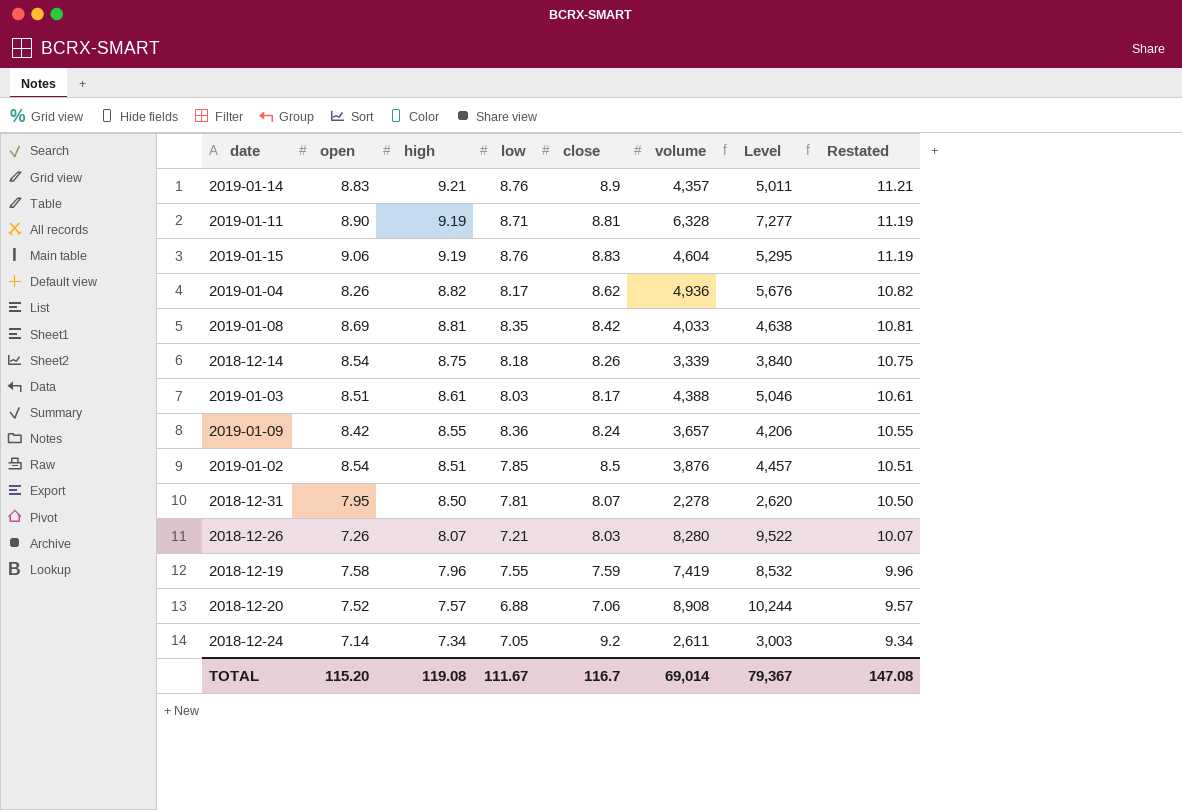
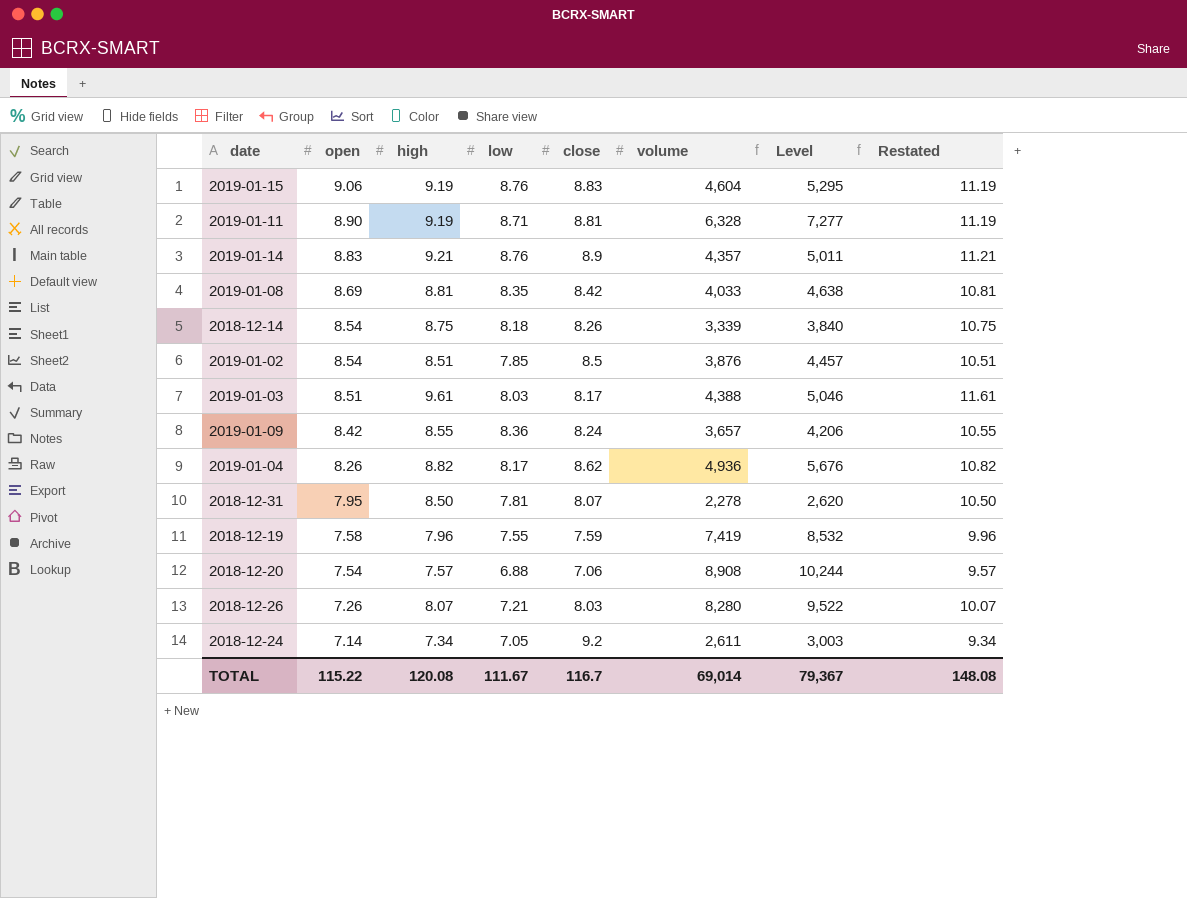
row order: high descending -> open descending
2019-01-03 | high: 8.61 -> 9.61
2019-01-03 | Restated: 10.61 -> 11.61
2018-12-20 | open: 7.52 -> 7.54
TOTAL | open: 115.20 -> 115.22
TOTAL | high: 119.08 -> 120.08
TOTAL | Restated: 147.08 -> 148.08

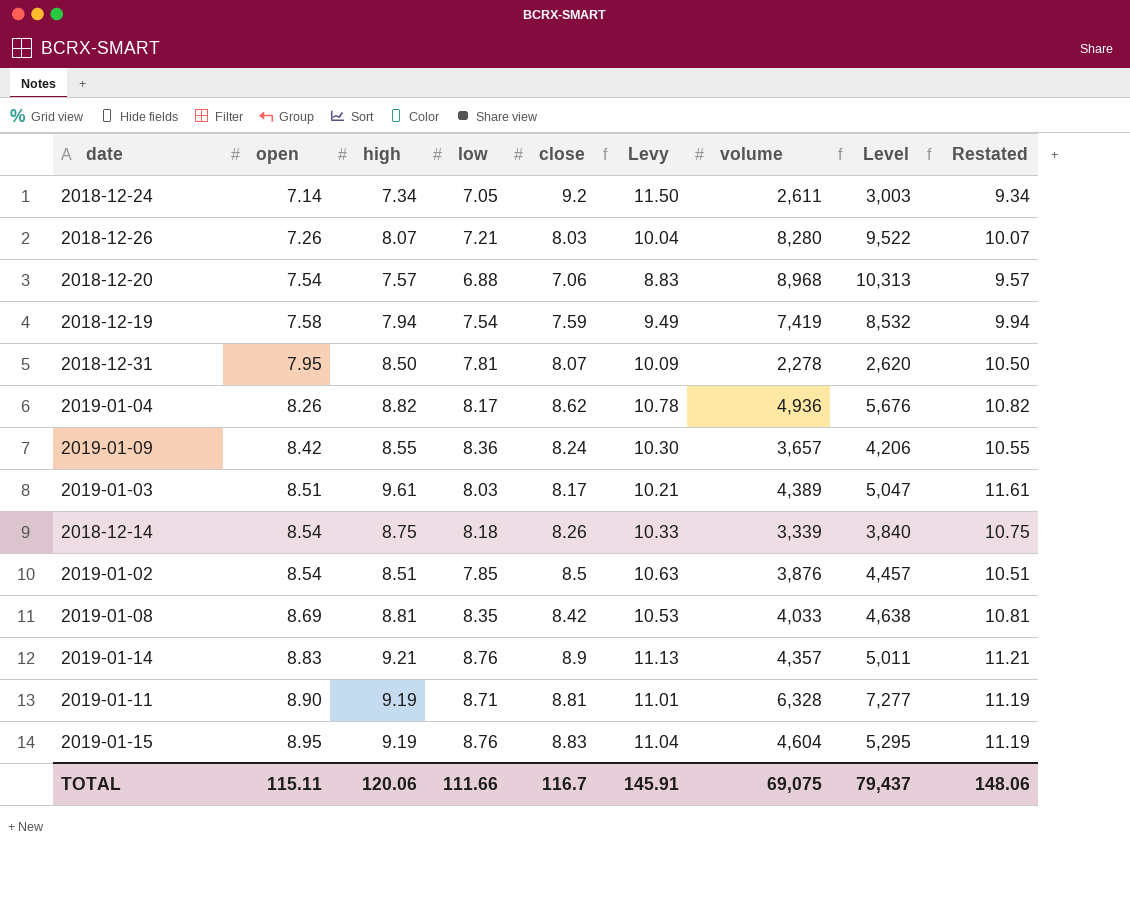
row order: open descending -> open ascending
column Levy | formula: none -> [close] * 1.25
2018-12-20 | volume: 8,908 -> 8,968
2018-12-20 | Level: 10,244 -> 10,313
2018-12-19 | high: 7.96 -> 7.94
2018-12-19 | low: 7.55 -> 7.54
2018-12-19 | Restated: 9.96 -> 9.94
2019-01-03 | volume: 4,388 -> 4,389
2019-01-03 | Level: 5,046 -> 5,047
2019-01-15 | open: 9.06 -> 8.95
TOTAL | open: 115.22 -> 115.11
TOTAL | high: 120.08 -> 120.06
TOTAL | low: 111.67 -> 111.66
TOTAL | volume: 69,014 -> 69,075
TOTAL | Level: 79,367 -> 79,437
TOTAL | Restated: 148.08 -> 148.06

